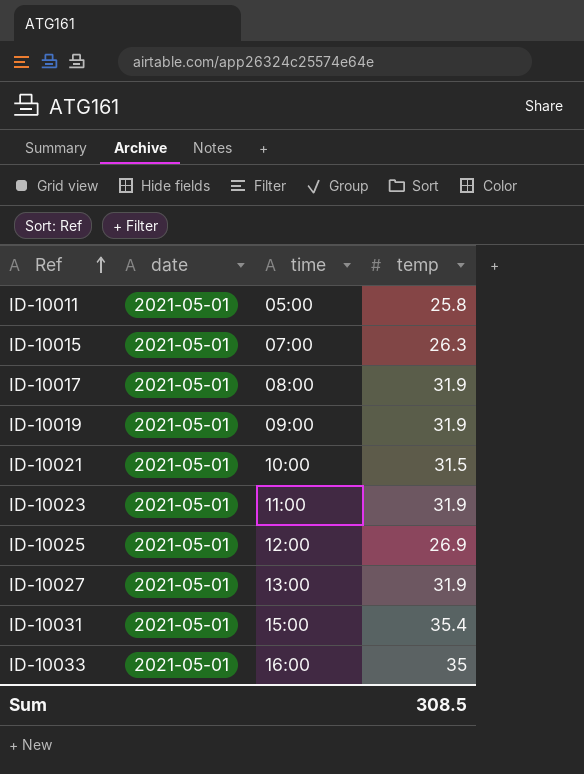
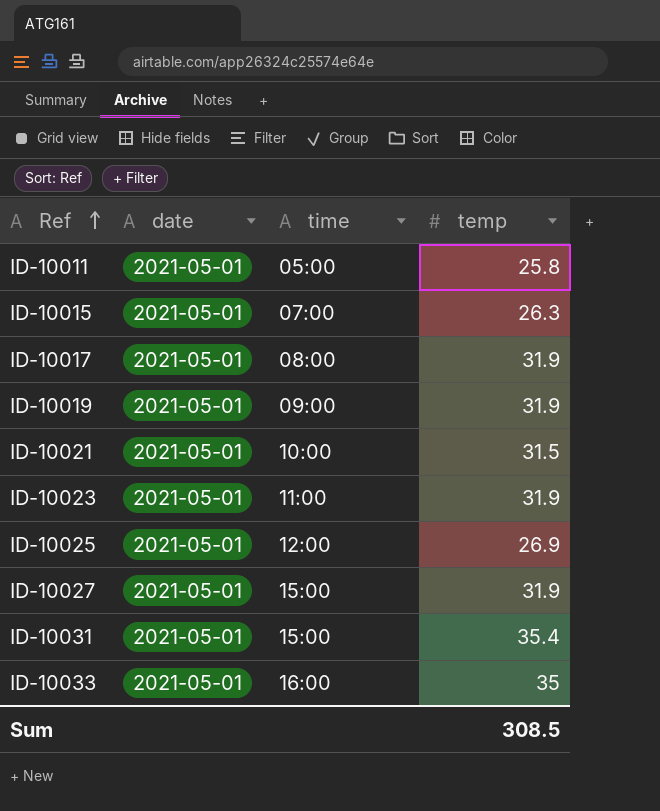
ID-10027 | time: 13:00 -> 15:00

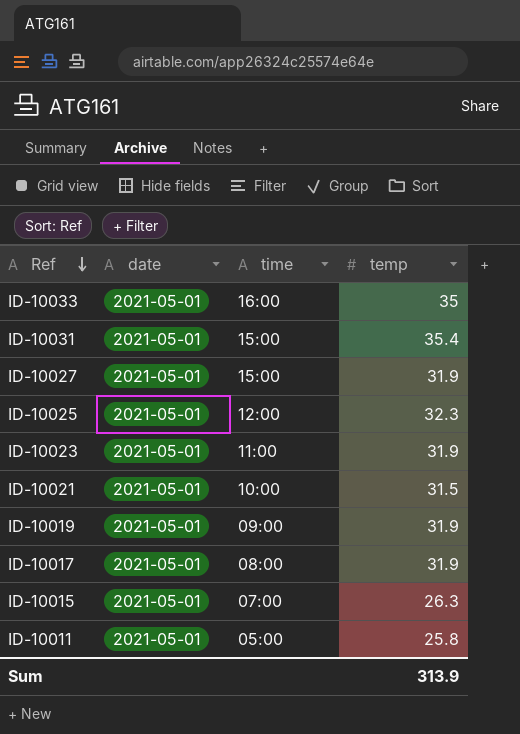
row order: Ref ascending -> Ref descending
ID-10025 | temp: 26.9 -> 32.3
Sum | temp: 308.5 -> 313.9

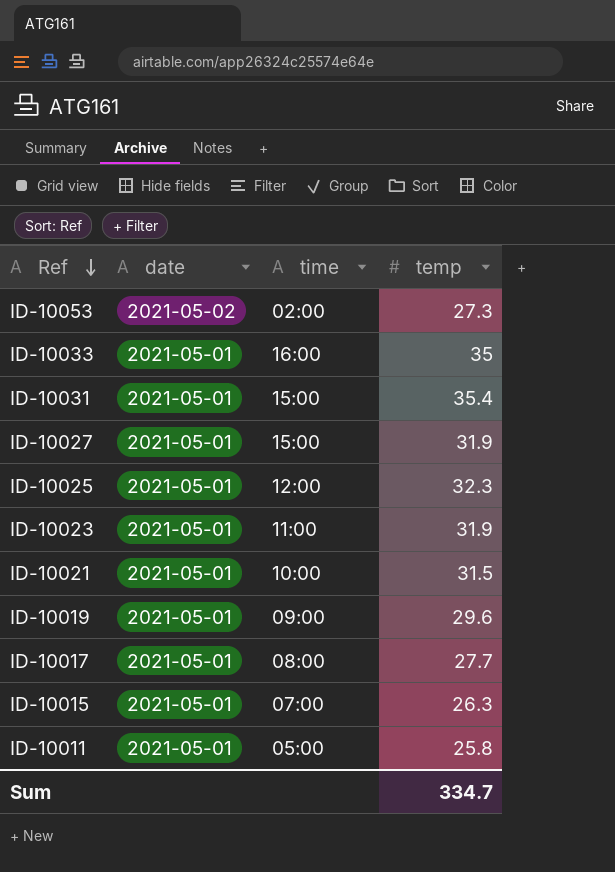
row ID-10053: none -> 2021-05-02 | 02:00 | 27.3
ID-10019 | temp: 31.9 -> 29.6
ID-10017 | temp: 31.9 -> 27.7
Sum | temp: 313.9 -> 334.7

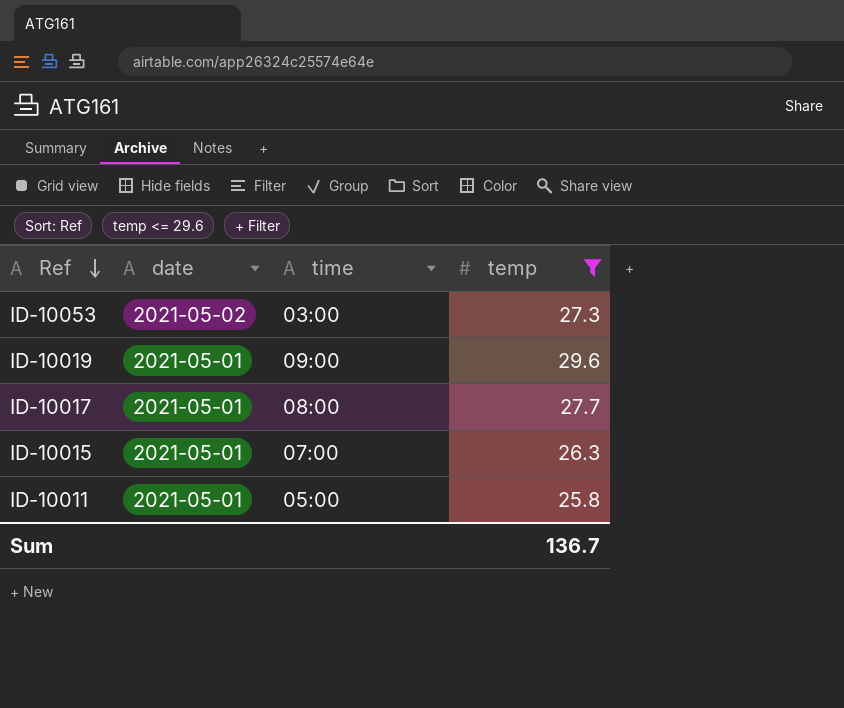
filter: none -> temp <= 29.6
ID-10053 | time: 02:00 -> 03:00
Sum | temp: 334.7 -> 136.7

